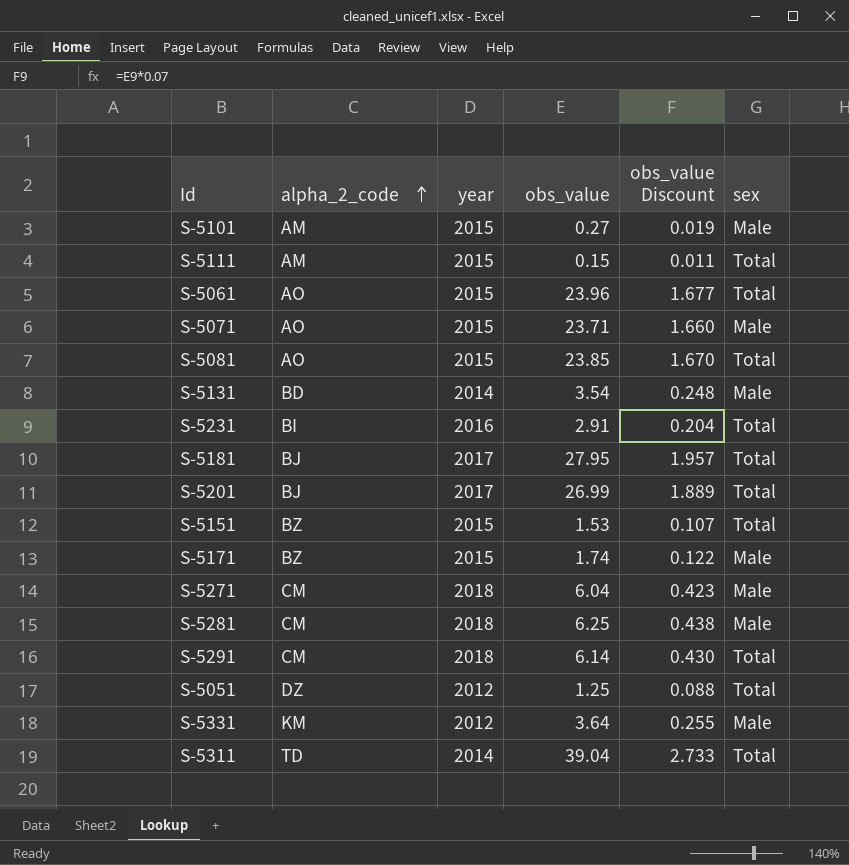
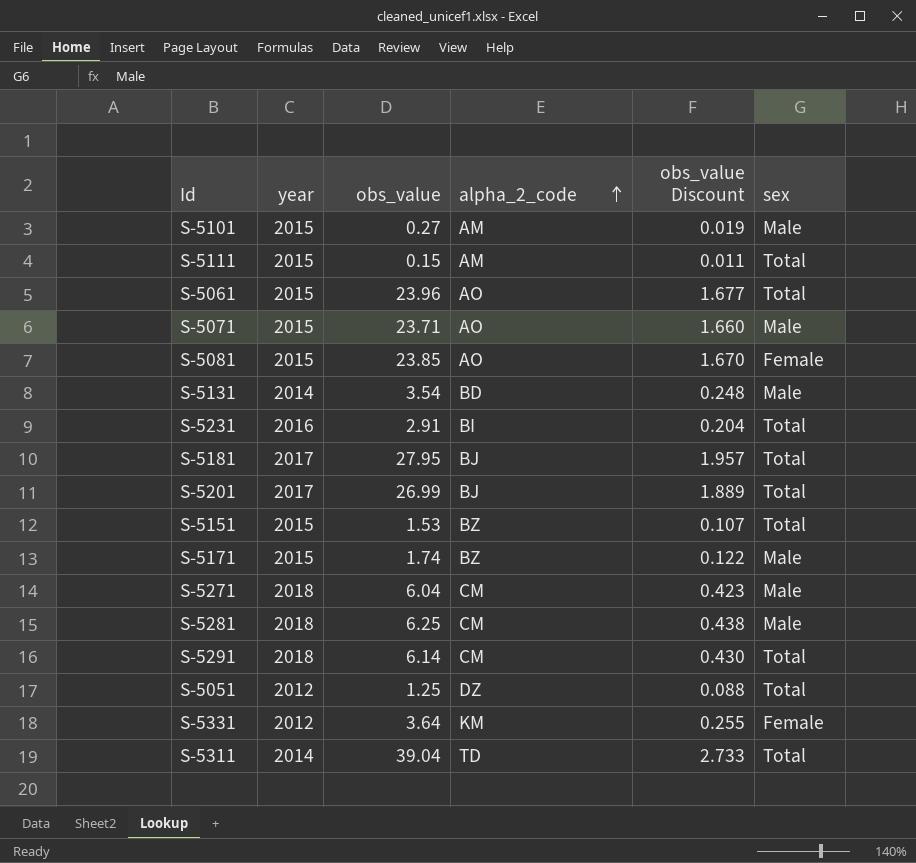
column alpha_2_code | position: 2 -> 4
S-5081 | sex: Total -> Female
S-5331 | sex: Male -> Female

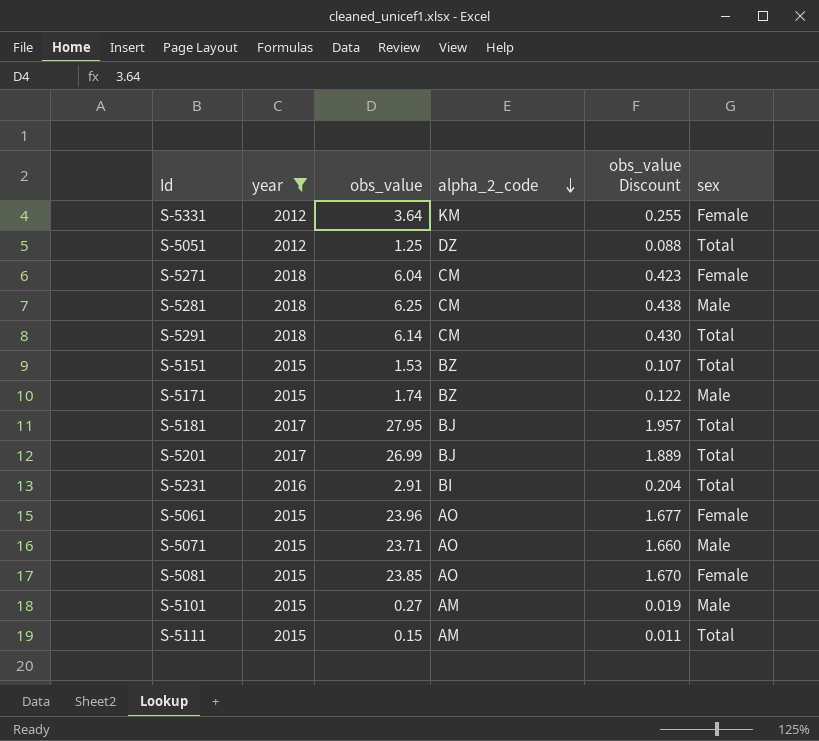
filter: none -> year != 2014
row order: alpha_2_code ascending -> alpha_2_code descending
S-5271 | sex: Male -> Female
S-5061 | sex: Total -> Female

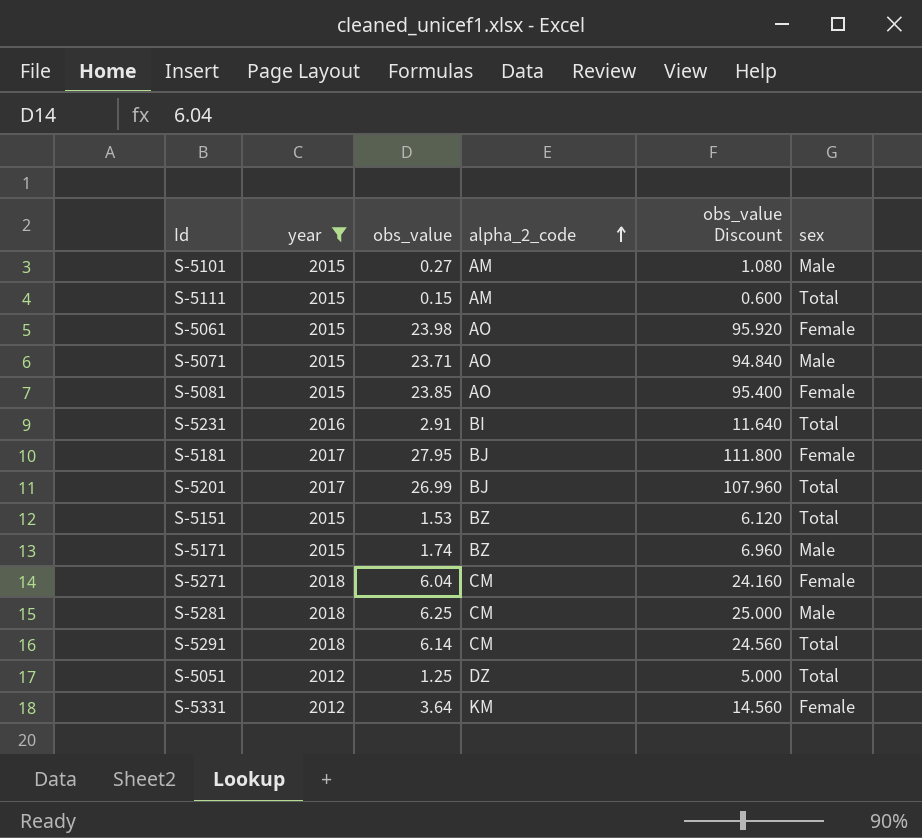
row order: alpha_2_code descending -> alpha_2_code ascending
column obs_value Discount | formula: [obs_value] * 0.07 -> [obs_value] * 4
S-5061 | obs_value: 23.96 -> 23.98
S-5181 | sex: Total -> Female

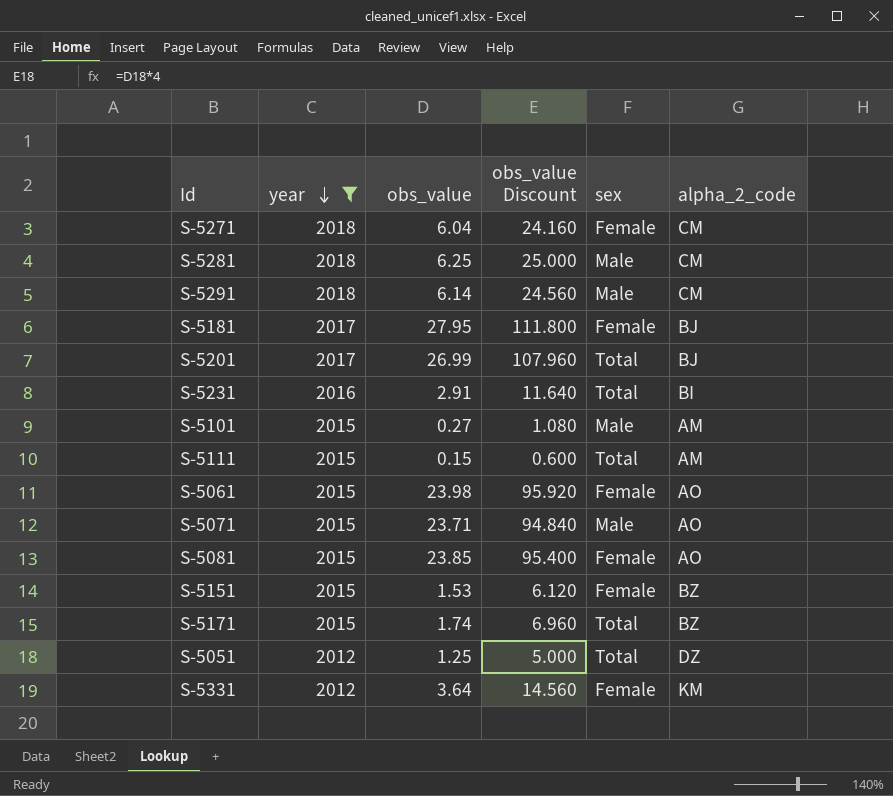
row order: alpha_2_code ascending -> year descending
column alpha_2_code | position: 4 -> 6
S-5291 | sex: Total -> Male
S-5151 | sex: Total -> Female
S-5171 | sex: Male -> Total

